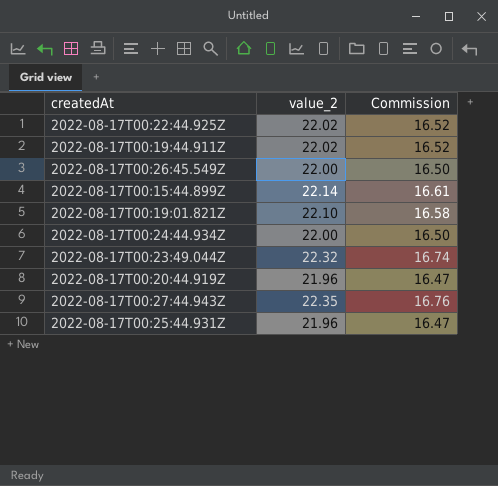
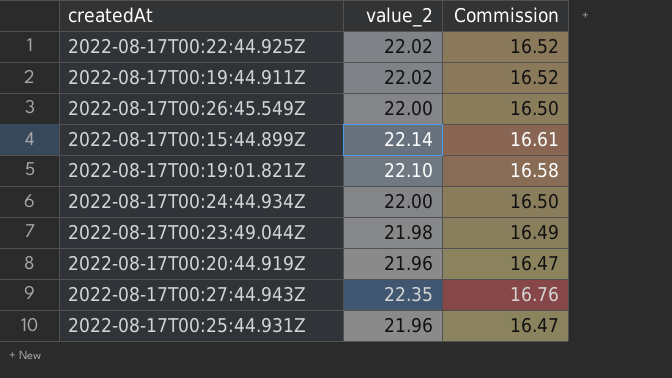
2022-08-17T00:23:49.044Z | value_2: 22.32 -> 21.98
2022-08-17T00:23:49.044Z | Commission: 16.74 -> 16.49

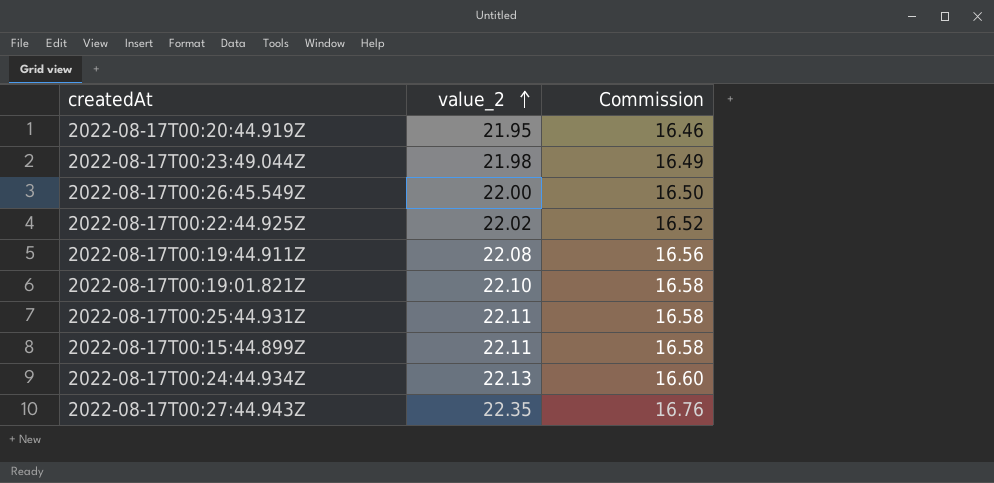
row order: none -> value_2 ascending
2022-08-17T00:20:44.919Z | value_2: 21.96 -> 21.95
2022-08-17T00:20:44.919Z | Commission: 16.47 -> 16.46
2022-08-17T00:19:44.911Z | value_2: 22.02 -> 22.08
2022-08-17T00:19:44.911Z | Commission: 16.52 -> 16.56
2022-08-17T00:25:44.931Z | value_2: 21.96 -> 22.11
2022-08-17T00:25:44.931Z | Commission: 16.47 -> 16.58
2022-08-17T00:15:44.899Z | value_2: 22.14 -> 22.11
2022-08-17T00:15:44.899Z | Commission: 16.61 -> 16.58
2022-08-17T00:24:44.934Z | value_2: 22.00 -> 22.13
2022-08-17T00:24:44.934Z | Commission: 16.50 -> 16.60

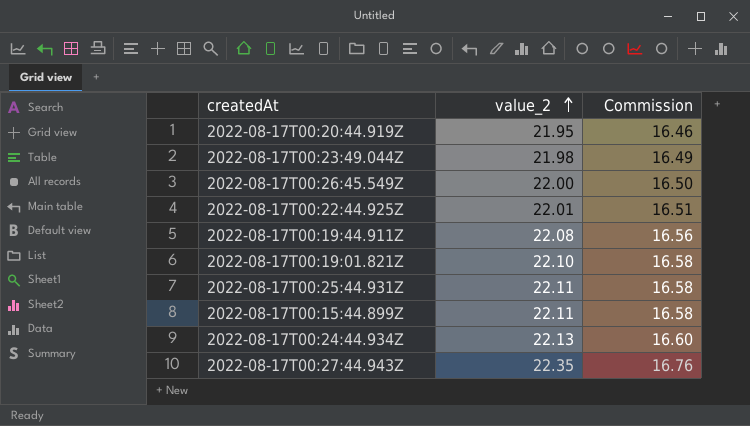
2022-08-17T00:22:44.925Z | value_2: 22.02 -> 22.01
2022-08-17T00:22:44.925Z | Commission: 16.52 -> 16.51

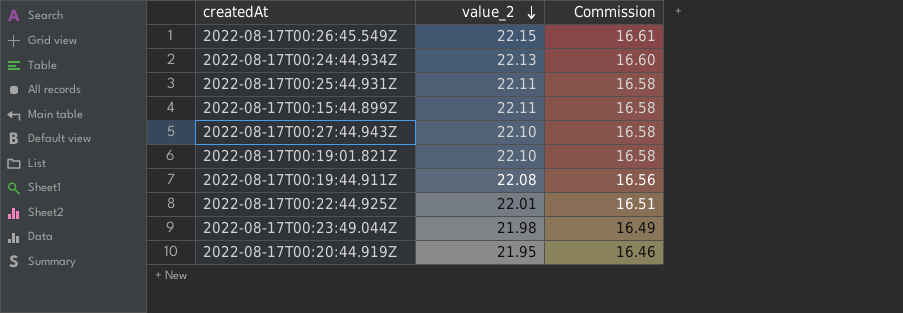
row order: value_2 ascending -> value_2 descending
2022-08-17T00:26:45.549Z | value_2: 22.00 -> 22.15
2022-08-17T00:26:45.549Z | Commission: 16.50 -> 16.61
2022-08-17T00:27:44.943Z | value_2: 22.35 -> 22.10
2022-08-17T00:27:44.943Z | Commission: 16.76 -> 16.58

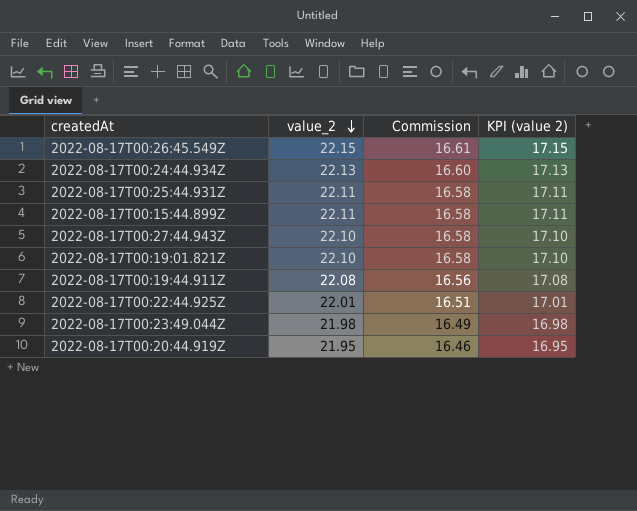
column KPI (value 2) | formula: none -> [value_2] - 5

